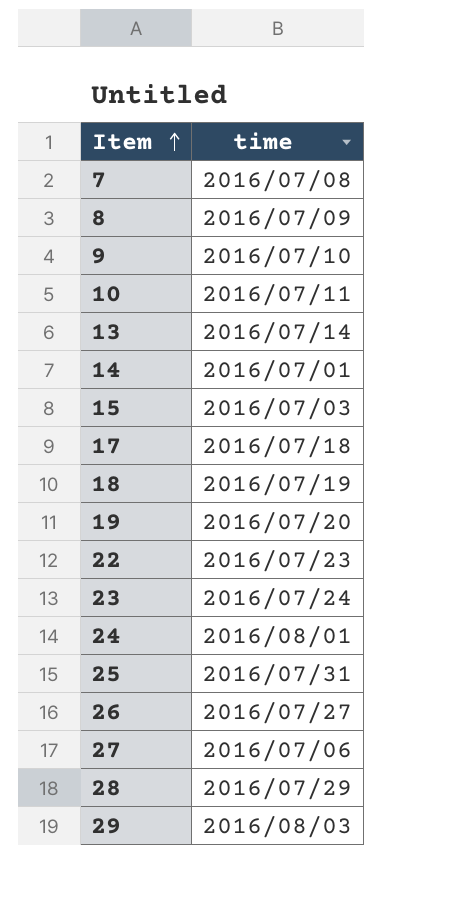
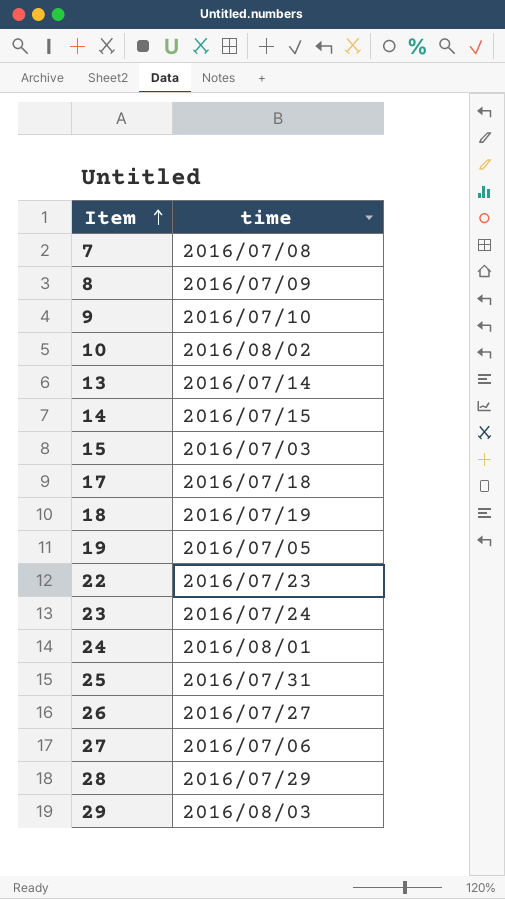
10 | time: 2016/07/11 -> 2016/08/02
14 | time: 2016/07/01 -> 2016/07/15
19 | time: 2016/07/20 -> 2016/07/05

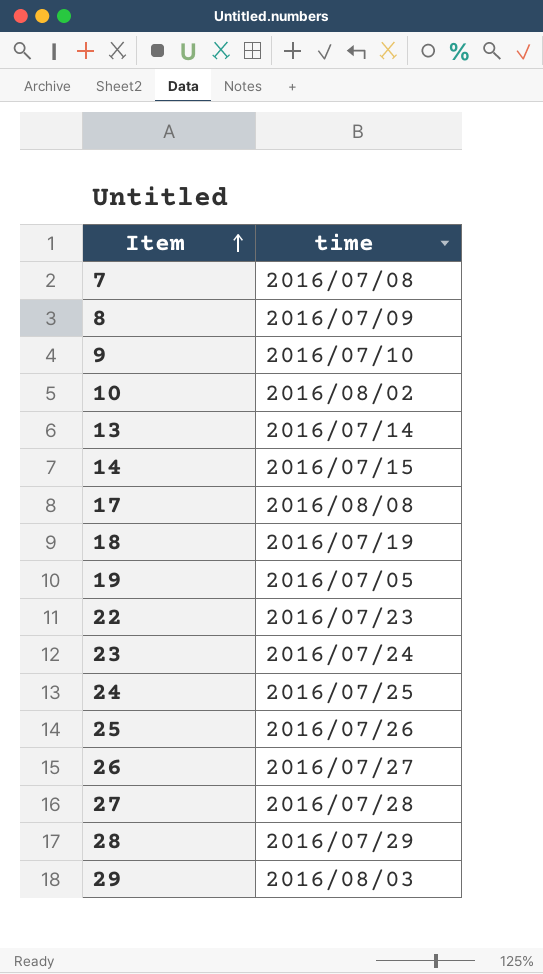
row 15: 2016/07/03 -> none
17 | time: 2016/07/18 -> 2016/08/08
24 | time: 2016/08/01 -> 2016/07/25
25 | time: 2016/07/31 -> 2016/07/26
27 | time: 2016/07/06 -> 2016/07/28

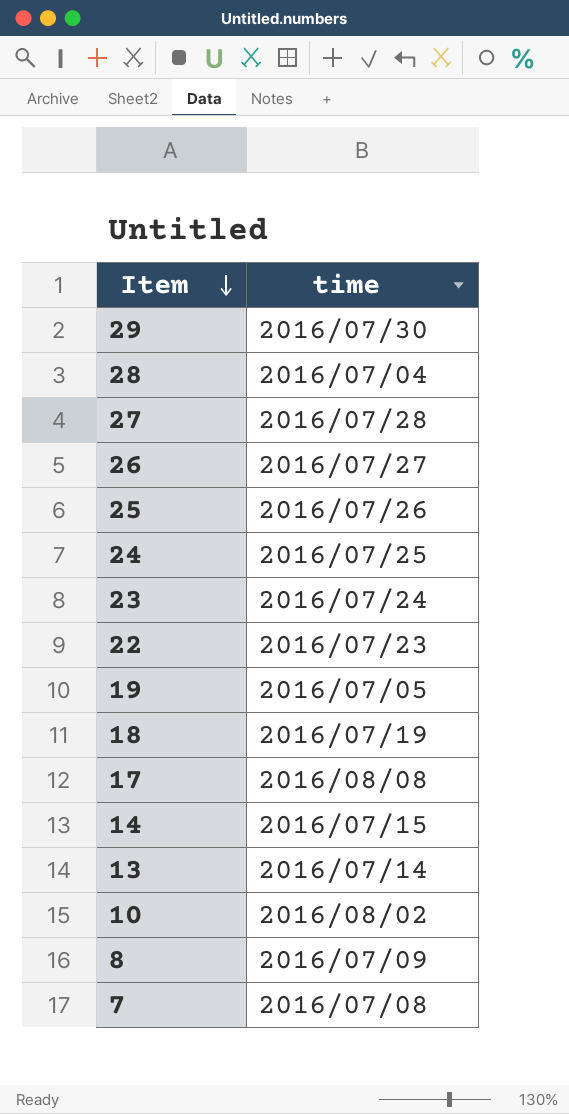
row order: Item ascending -> Item descending
row 9: 2016/07/10 -> none
29 | time: 2016/08/03 -> 2016/07/30
28 | time: 2016/07/29 -> 2016/07/04

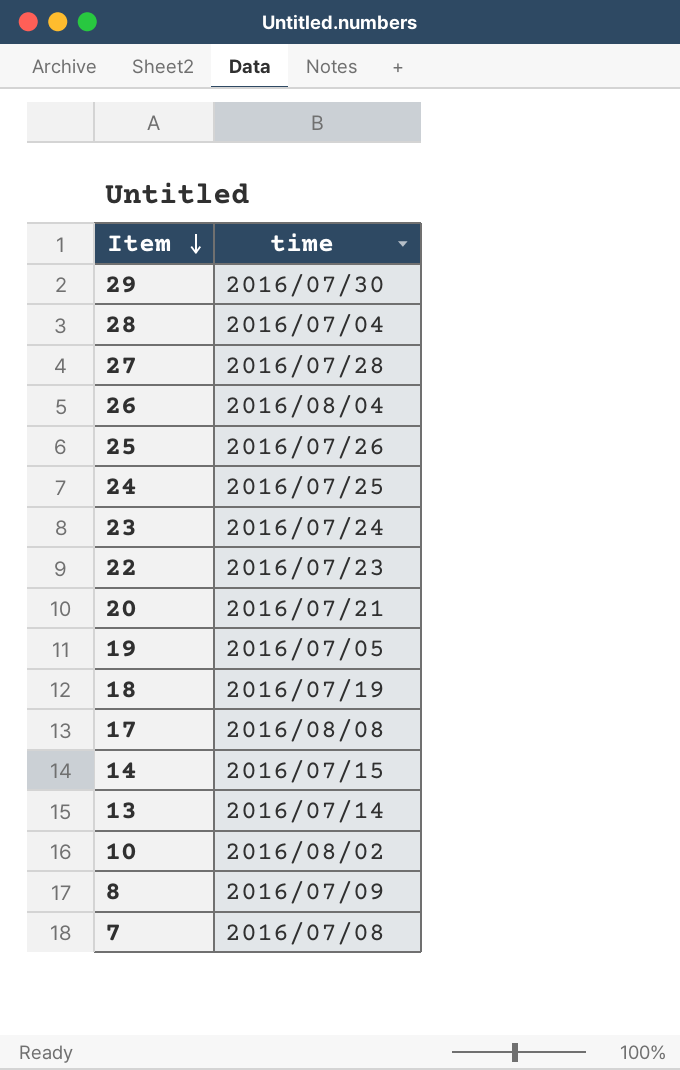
26 | time: 2016/07/27 -> 2016/08/04
row 20: none -> 2016/07/21

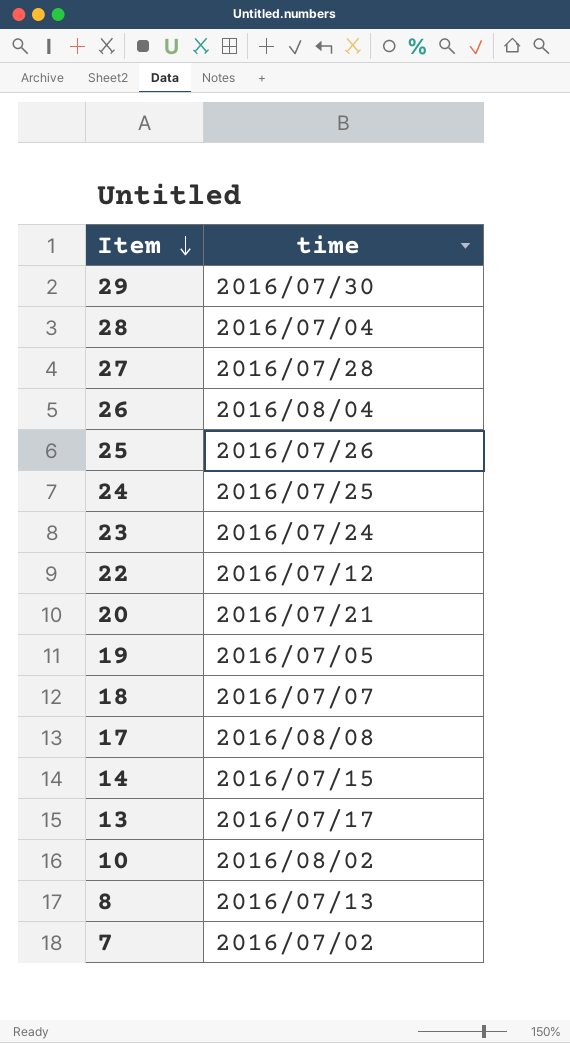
22 | time: 2016/07/23 -> 2016/07/12
18 | time: 2016/07/19 -> 2016/07/07
13 | time: 2016/07/14 -> 2016/07/17
8 | time: 2016/07/09 -> 2016/07/13
7 | time: 2016/07/08 -> 2016/07/02

